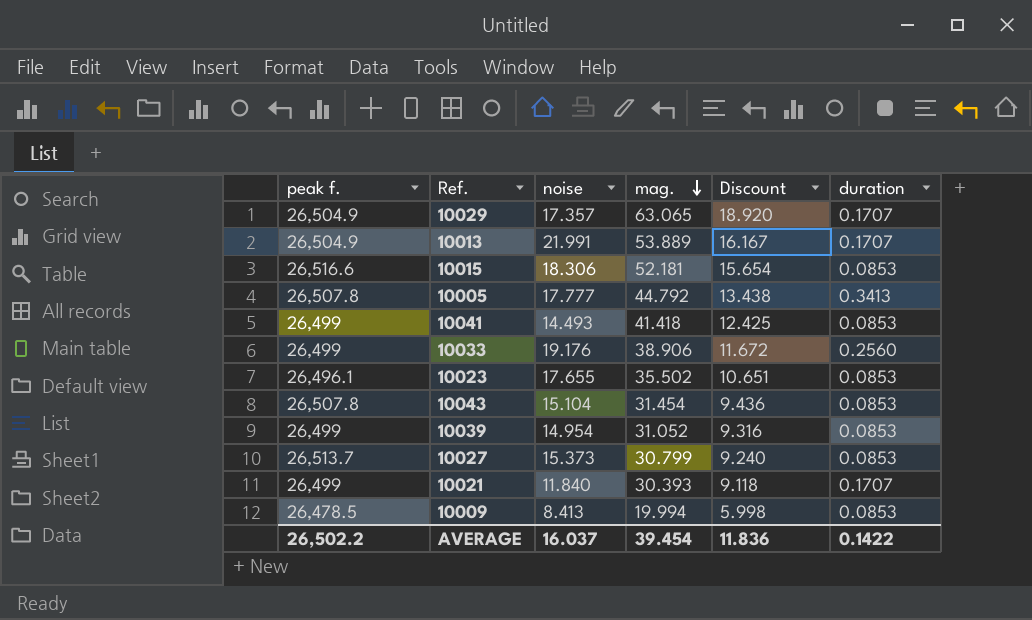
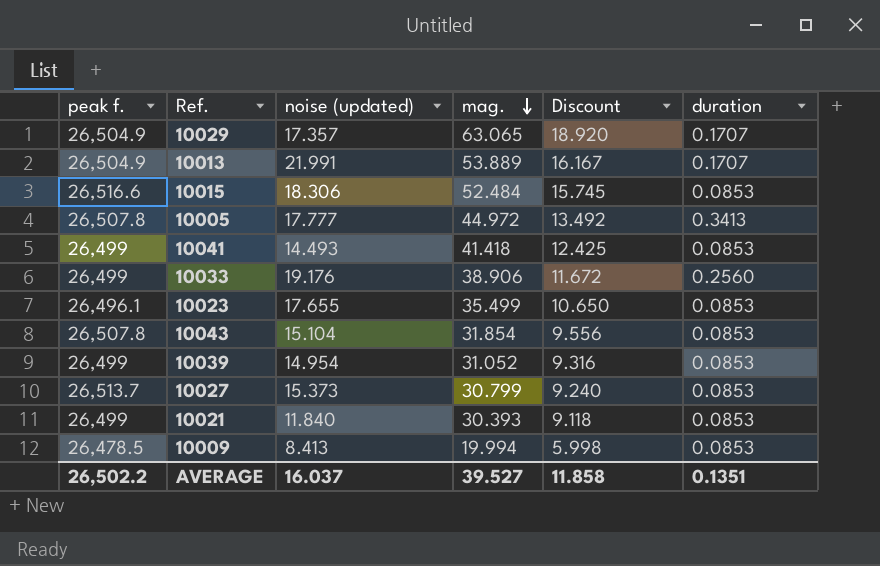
column name: noise -> noise (updated)
10015 | mag.: 52.181 -> 52.484
10015 | Discount: 15.654 -> 15.745
10005 | mag.: 44.792 -> 44.972
10005 | Discount: 13.438 -> 13.492
10023 | mag.: 35.502 -> 35.499
10023 | Discount: 10.651 -> 10.650
10043 | mag.: 31.454 -> 31.854
10043 | Discount: 9.436 -> 9.556
10021 | duration: 0.1707 -> 0.0853
AVERAGE | mag.: 39.454 -> 39.527
AVERAGE | Discount: 11.836 -> 11.858
AVERAGE | duration: 0.1422 -> 0.1351

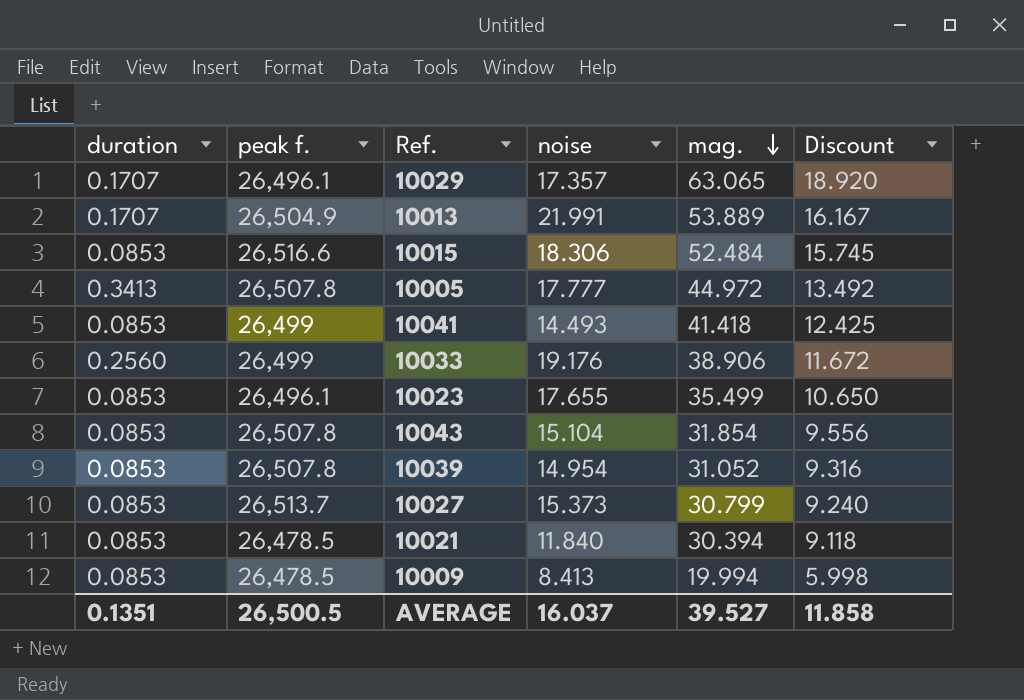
column duration | position: 6 -> 1
column name: noise (updated) -> noise
10029 | peak f.: 26,504.9 -> 26,496.1
10039 | peak f.: 26,499 -> 26,507.8
10021 | peak f.: 26,499 -> 26,478.5
10021 | mag.: 30.393 -> 30.394
AVERAGE | peak f.: 26,502.2 -> 26,500.5

